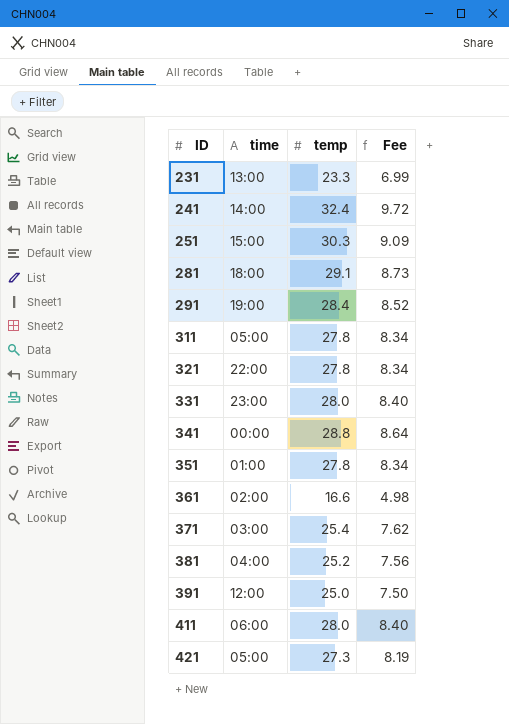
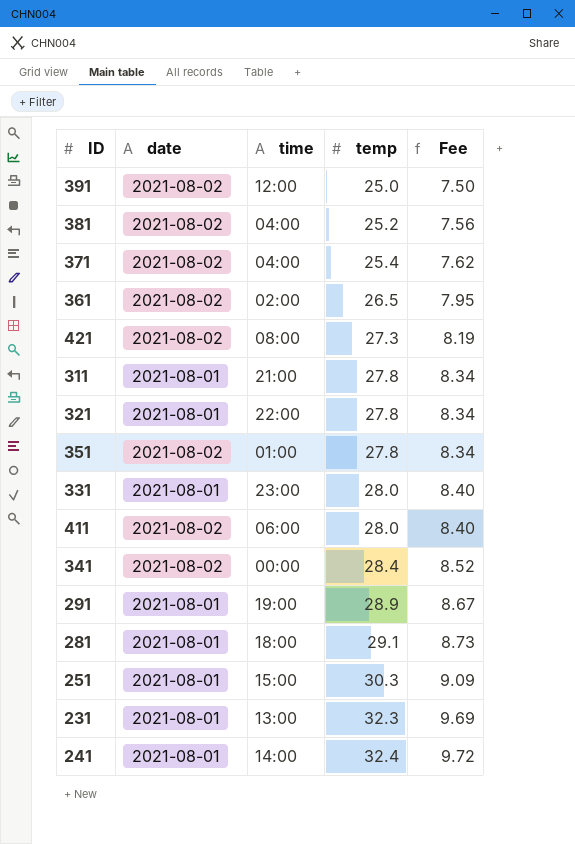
row order: ID ascending -> temp ascending
column date | position: none -> 2
371 | time: 03:00 -> 04:00
361 | temp: 16.6 -> 26.5
361 | Fee: 4.98 -> 7.95
421 | time: 05:00 -> 08:00
311 | time: 05:00 -> 21:00
341 | temp: 28.8 -> 28.4
341 | Fee: 8.64 -> 8.52
291 | temp: 28.4 -> 28.9
291 | Fee: 8.52 -> 8.67
231 | temp: 23.3 -> 32.3
231 | Fee: 6.99 -> 9.69

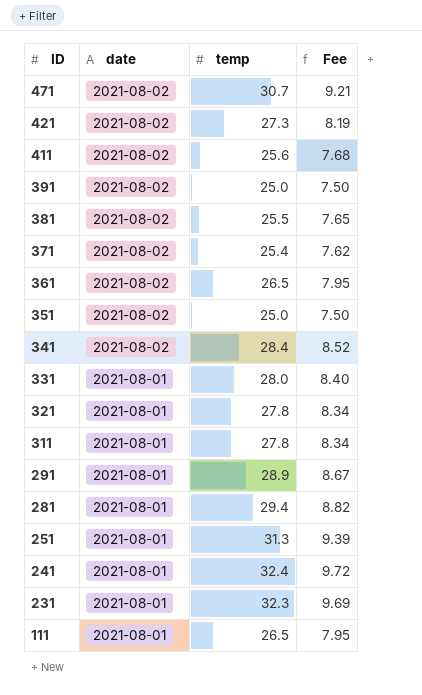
row order: temp ascending -> ID descending
column time | position: 3 -> none
row 471: none -> 2021-08-02 | 30.7 | 9.21
411 | temp: 28.0 -> 25.6
411 | Fee: 8.40 -> 7.68
381 | temp: 25.2 -> 25.5
381 | Fee: 7.56 -> 7.65
351 | temp: 27.8 -> 25.0
351 | Fee: 8.34 -> 7.50
281 | temp: 29.1 -> 29.4
281 | Fee: 8.73 -> 8.82
251 | temp: 30.3 -> 31.3
251 | Fee: 9.09 -> 9.39
row 111: none -> 2021-08-01 | 26.5 | 7.95

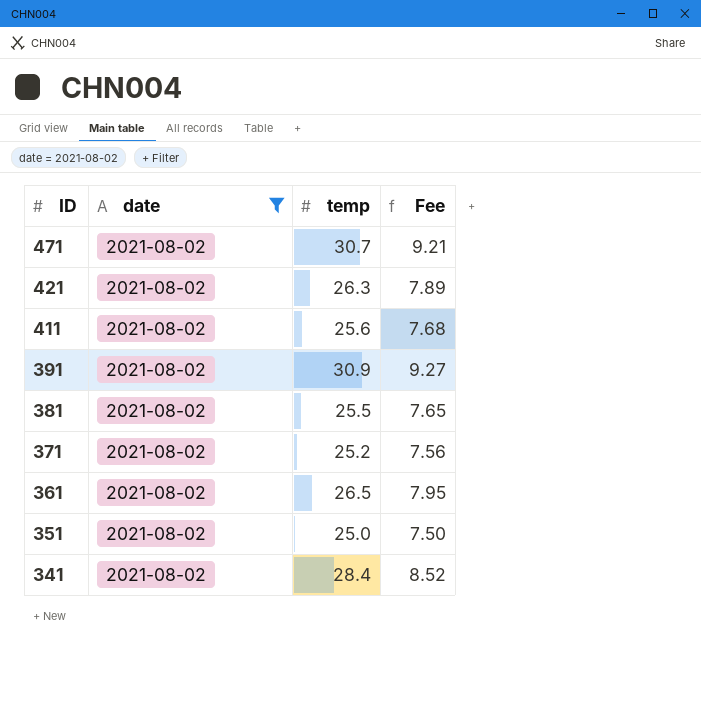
filter: none -> date = 2021-08-02
421 | temp: 27.3 -> 26.3
421 | Fee: 8.19 -> 7.89
391 | temp: 25.0 -> 30.9
391 | Fee: 7.50 -> 9.27
371 | temp: 25.4 -> 25.2
371 | Fee: 7.62 -> 7.56

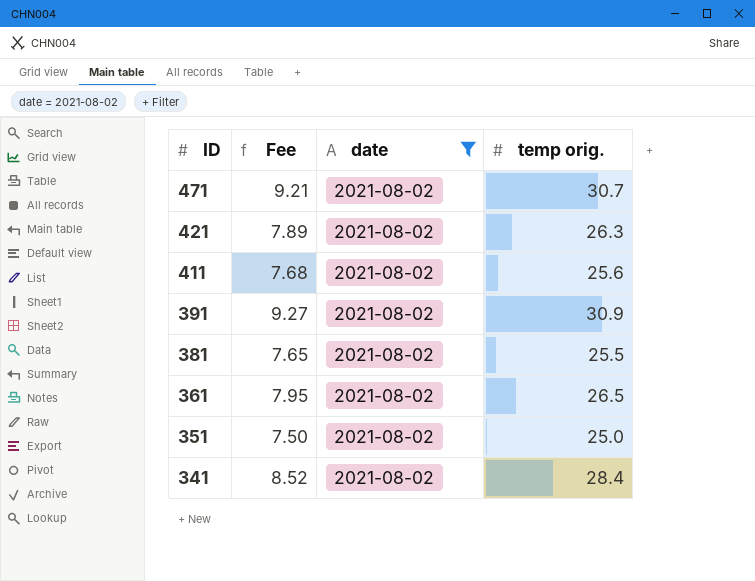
column Fee | position: 4 -> 2
column name: temp -> temp orig.
row 371: 2021-08-02 | 25.2 | 7.56 -> none

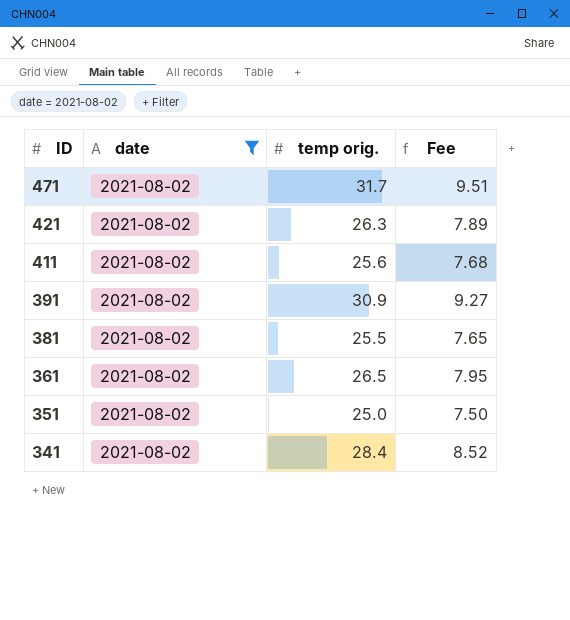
column Fee | position: 2 -> 4
471 | temp orig.: 30.7 -> 31.7
471 | Fee: 9.21 -> 9.51

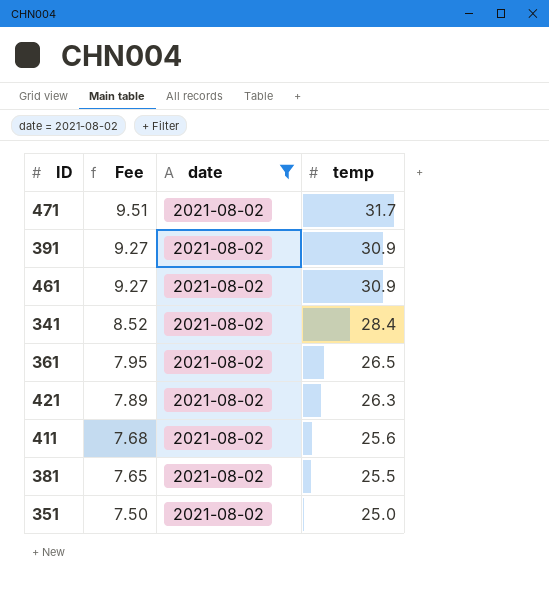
row order: ID descending -> Fee descending
column Fee | position: 4 -> 2
column name: temp orig. -> temp
row 461: none -> 9.27 | 2021-08-02 | 30.9

